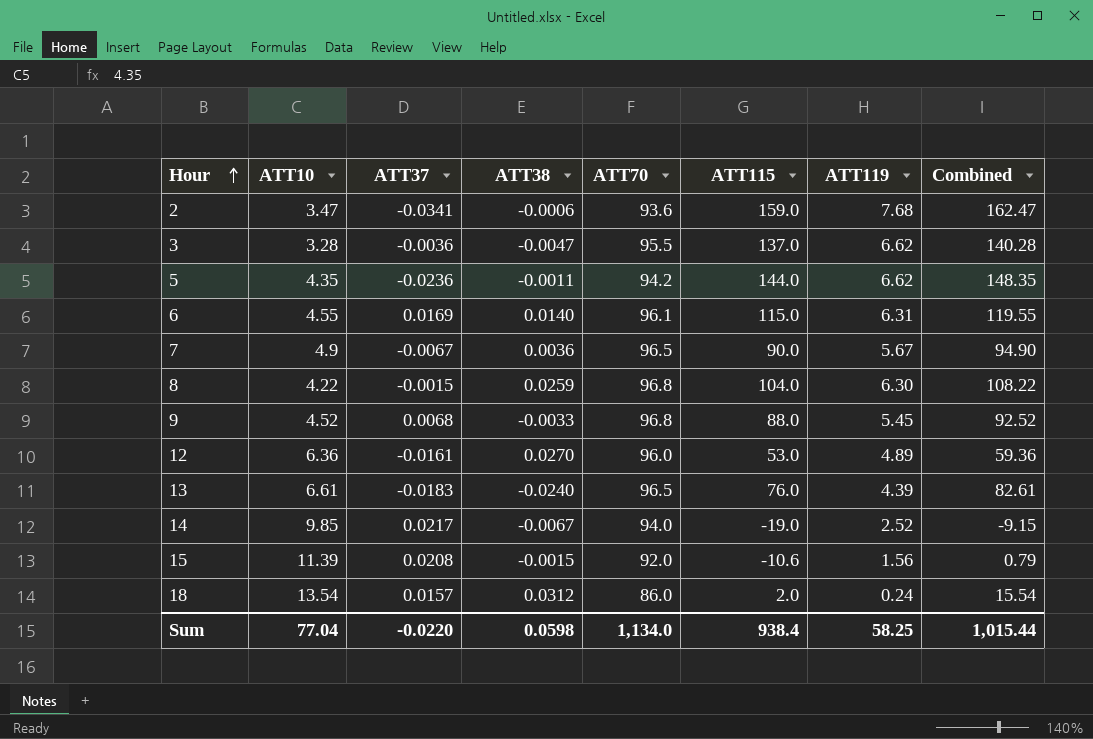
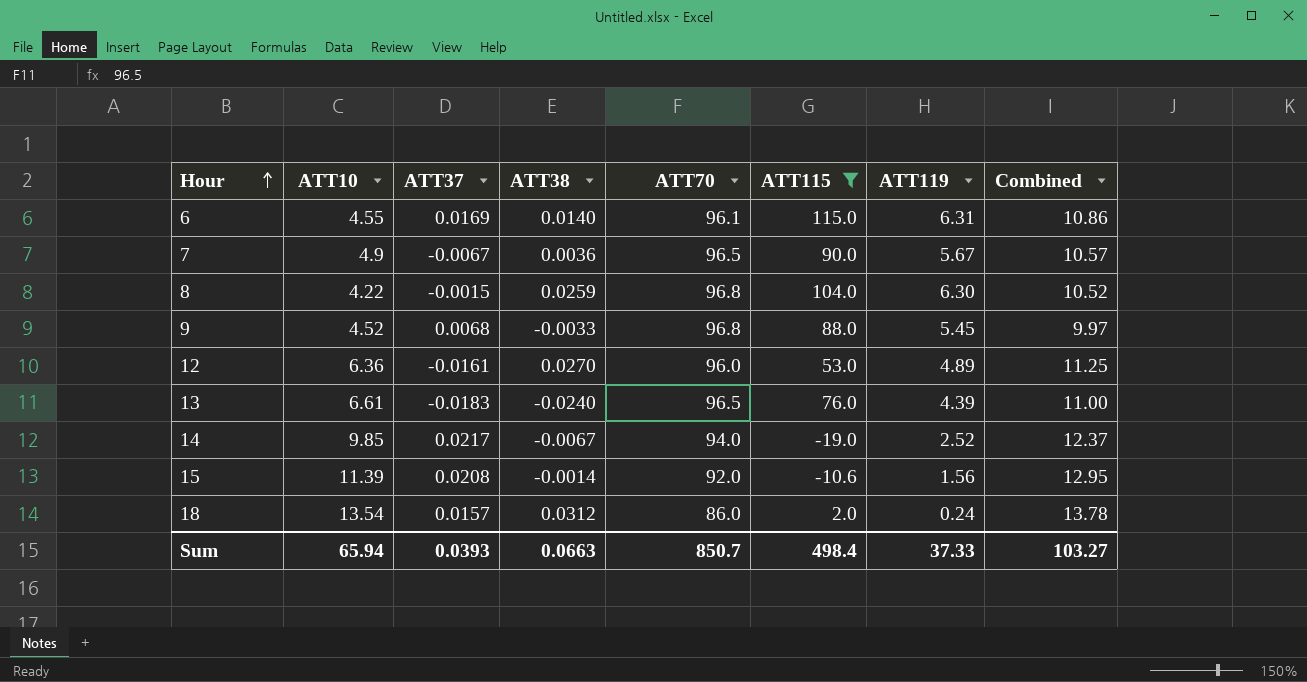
filter: none -> ATT115 <= 115.0
column Combined | formula: [ATT10] + [ATT115] -> [ATT10] + [ATT119]
15 | ATT38: -0.0015 -> -0.0014
Sum | ATT10: 77.04 -> 65.94
Sum | ATT37: -0.0220 -> 0.0393
Sum | ATT38: 0.0598 -> 0.0663
Sum | ATT70: 1,134.0 -> 850.7
Sum | ATT115: 938.4 -> 498.4
Sum | ATT119: 58.25 -> 37.33
Sum | Combined: 1,015.44 -> 103.27

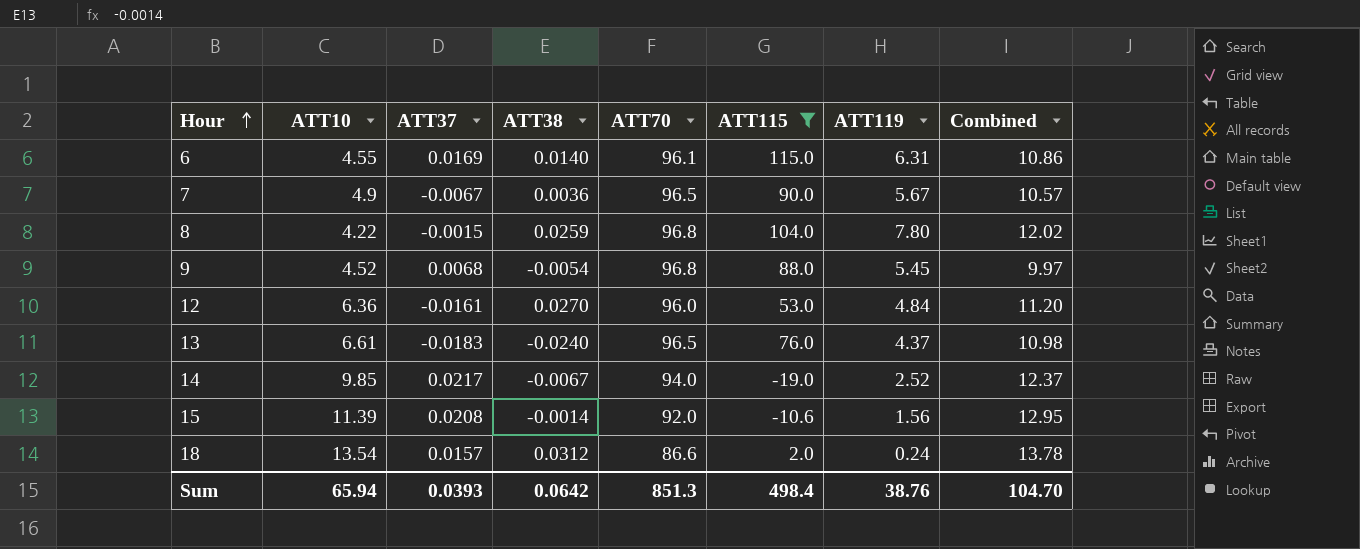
8 | ATT119: 6.30 -> 7.80
8 | Combined: 10.52 -> 12.02
9 | ATT38: -0.0033 -> -0.0054
12 | ATT119: 4.89 -> 4.84
12 | Combined: 11.25 -> 11.20
13 | ATT119: 4.39 -> 4.37
13 | Combined: 11.00 -> 10.98
18 | ATT70: 86.0 -> 86.6
Sum | ATT38: 0.0663 -> 0.0642
Sum | ATT70: 850.7 -> 851.3
Sum | ATT119: 37.33 -> 38.76
Sum | Combined: 103.27 -> 104.70

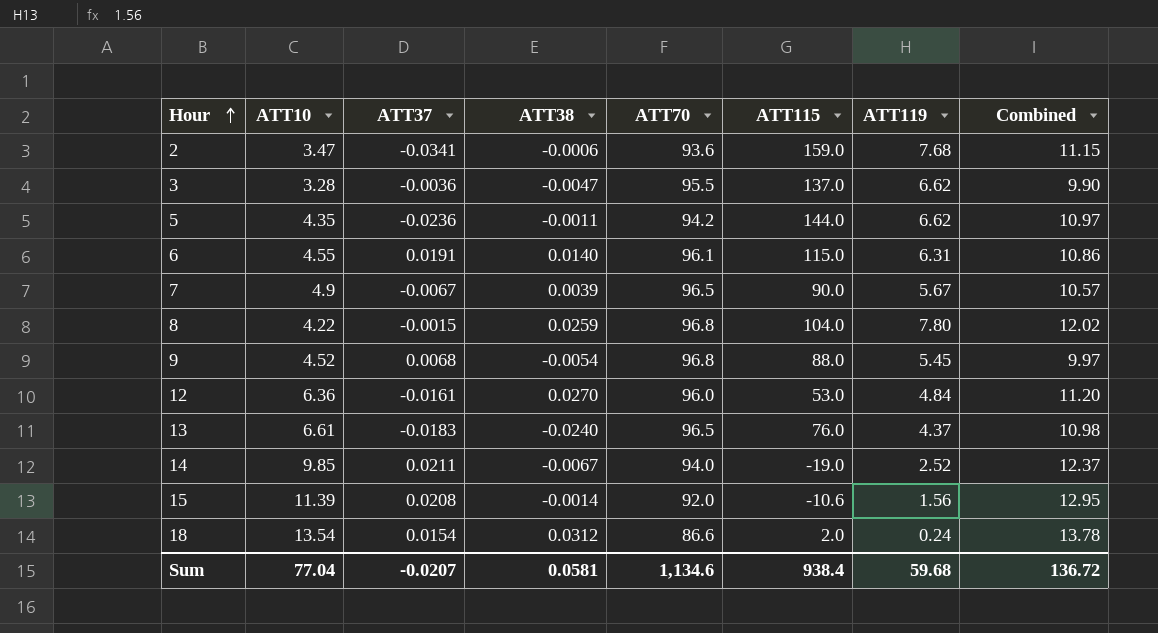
filter: ATT115 <= 115.0 -> none
6 | ATT37: 0.0169 -> 0.0191
7 | ATT38: 0.0036 -> 0.0039
14 | ATT37: 0.0217 -> 0.0211
18 | ATT37: 0.0157 -> 0.0154
Sum | ATT10: 65.94 -> 77.04
Sum | ATT37: 0.0393 -> -0.0207
Sum | ATT38: 0.0642 -> 0.0581
Sum | ATT70: 851.3 -> 1,134.6
Sum | ATT115: 498.4 -> 938.4
Sum | ATT119: 38.76 -> 59.68
Sum | Combined: 104.70 -> 136.72

